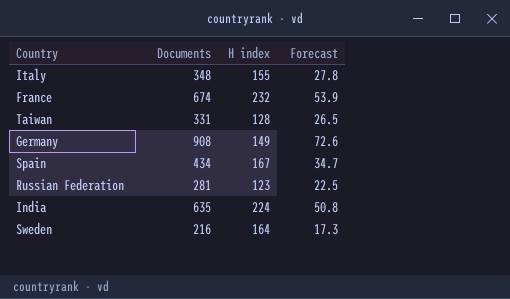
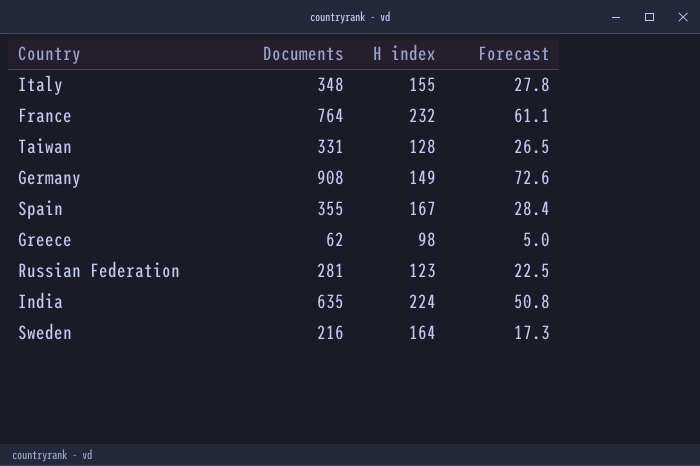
France | Documents: 674 -> 764
France | Forecast: 53.9 -> 61.1
Spain | Documents: 434 -> 355
Spain | Forecast: 34.7 -> 28.4
row Greece: none -> 62 | 98 | 5.0

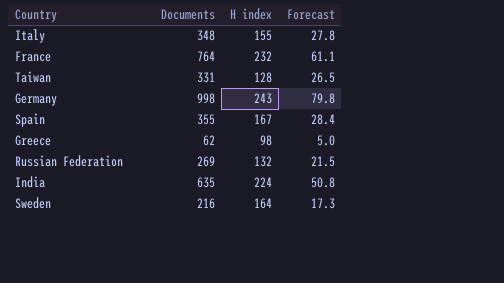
Germany | Documents: 908 -> 998
Germany | H index: 149 -> 243
Germany | Forecast: 72.6 -> 79.8
Russian Federation | Documents: 281 -> 269
Russian Federation | H index: 123 -> 132
Russian Federation | Forecast: 22.5 -> 21.5

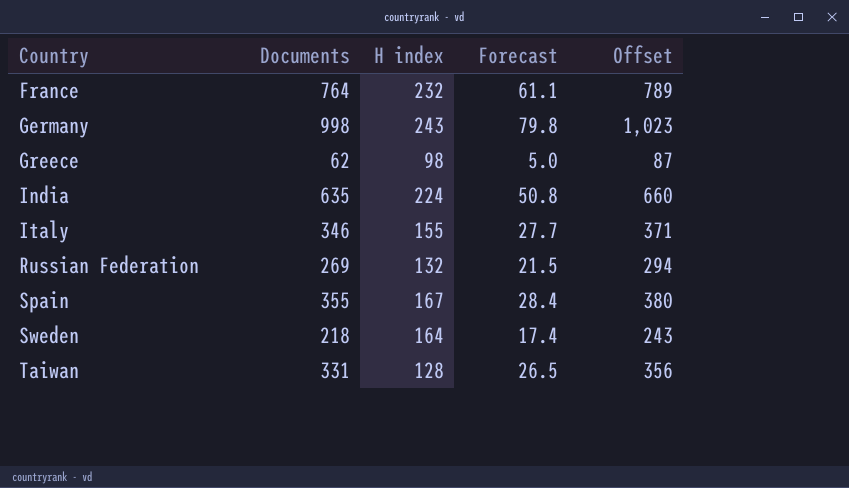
row order: none -> Country ascending
column Offset | formula: none -> [Documents] + 25
Italy | Documents: 348 -> 346
Italy | Forecast: 27.8 -> 27.7
Sweden | Documents: 216 -> 218
Sweden | Forecast: 17.3 -> 17.4

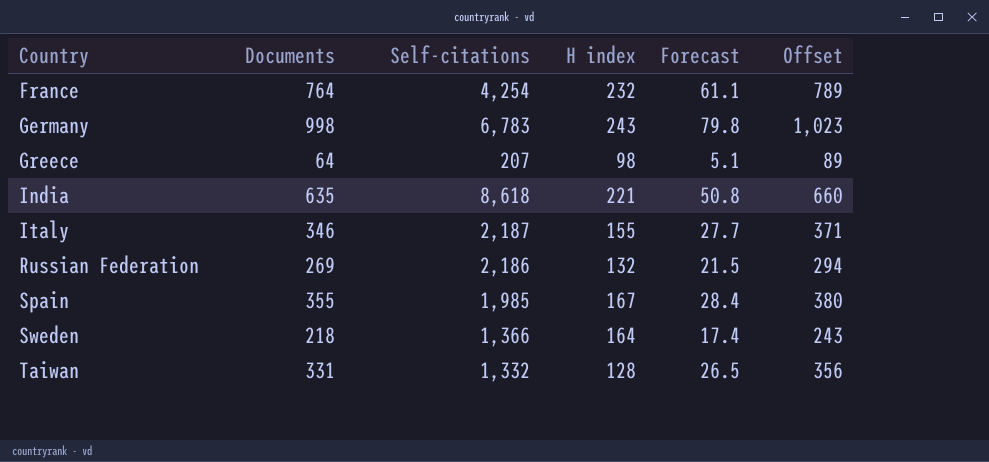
column Self-citations | position: none -> 3
Greece | Documents: 62 -> 64
Greece | Forecast: 5.0 -> 5.1
Greece | Offset: 87 -> 89
India | H index: 224 -> 221

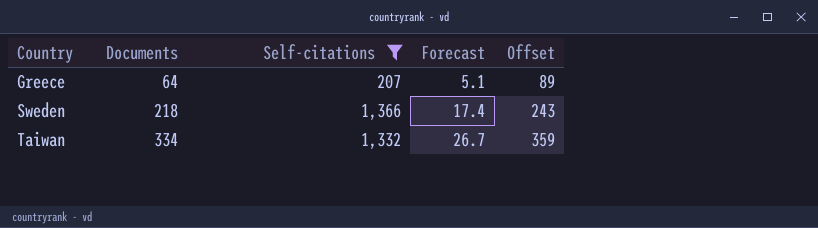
filter: none -> Self-citations <= 1,366
column H index | position: 4 -> none
Taiwan | Documents: 331 -> 334
Taiwan | Forecast: 26.5 -> 26.7
Taiwan | Offset: 356 -> 359

